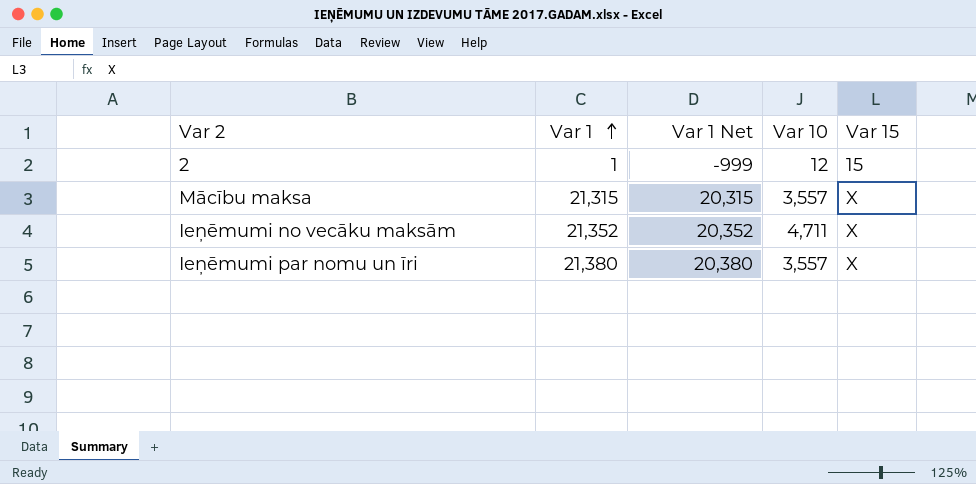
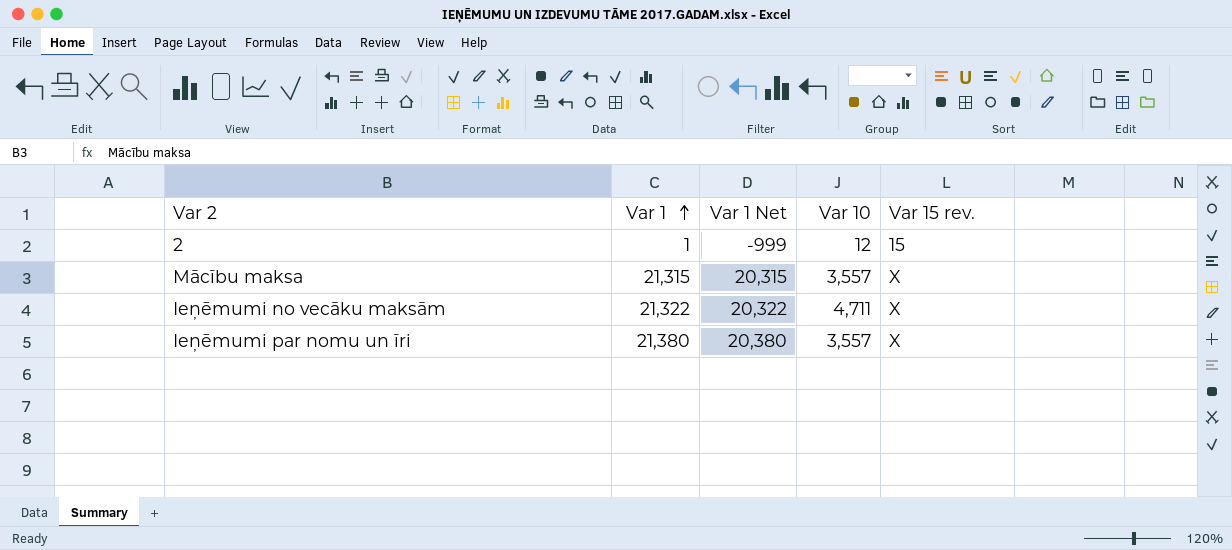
column name: Var 15 -> Var 15 rev.
Ieņēmumi no vecāku maksām | Var 1: 21,352 -> 21,322
Ieņēmumi no vecāku maksām | Var 1 Net: 20,352 -> 20,322

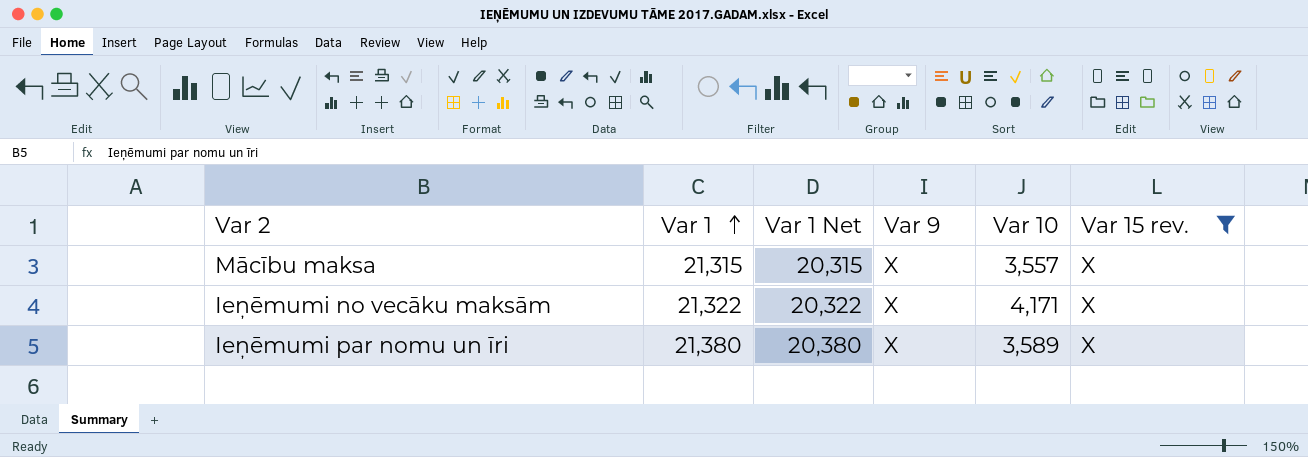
filter: none -> Var 15 rev. = X
column Var 9 | position: none -> 4
Ieņēmumi no vecāku maksām | Var 10: 4,711 -> 4,171
Ieņēmumi par nomu un īri | Var 10: 3,557 -> 3,589

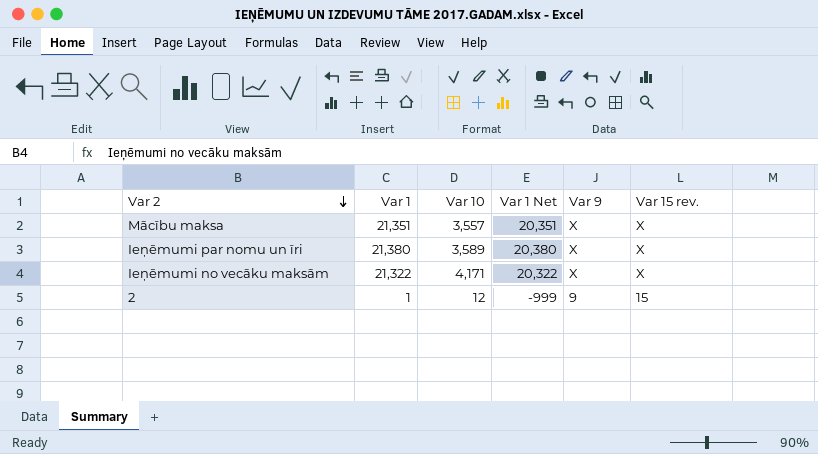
filter: Var 15 rev. = X -> none
row order: Var 1 ascending -> Var 2 descending
column Var 10 | position: 5 -> 3
Mācību maksa | Var 1: 21,315 -> 21,351
Mācību maksa | Var 1 Net: 20,315 -> 20,351

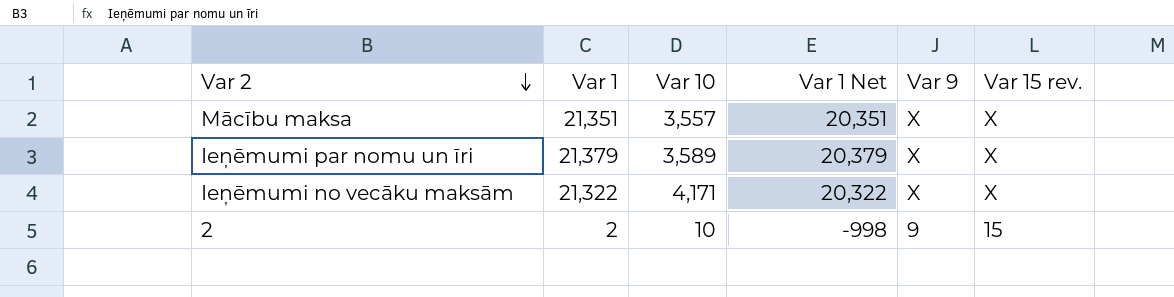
Ieņēmumi par nomu un īri | Var 1: 21,380 -> 21,379
Ieņēmumi par nomu un īri | Var 1 Net: 20,380 -> 20,379
2 | Var 1: 1 -> 2
2 | Var 10: 12 -> 10
2 | Var 1 Net: -999 -> -998

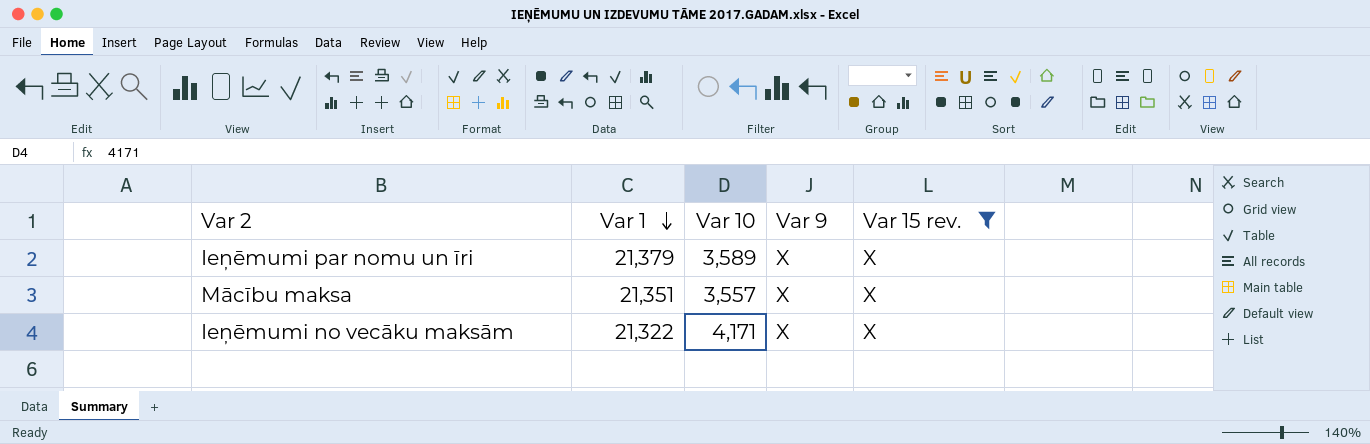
filter: none -> Var 15 rev. = X
row order: Var 2 descending -> Var 1 descending
column Var 1 Net | formula: [Var 1] - 1000 -> none

